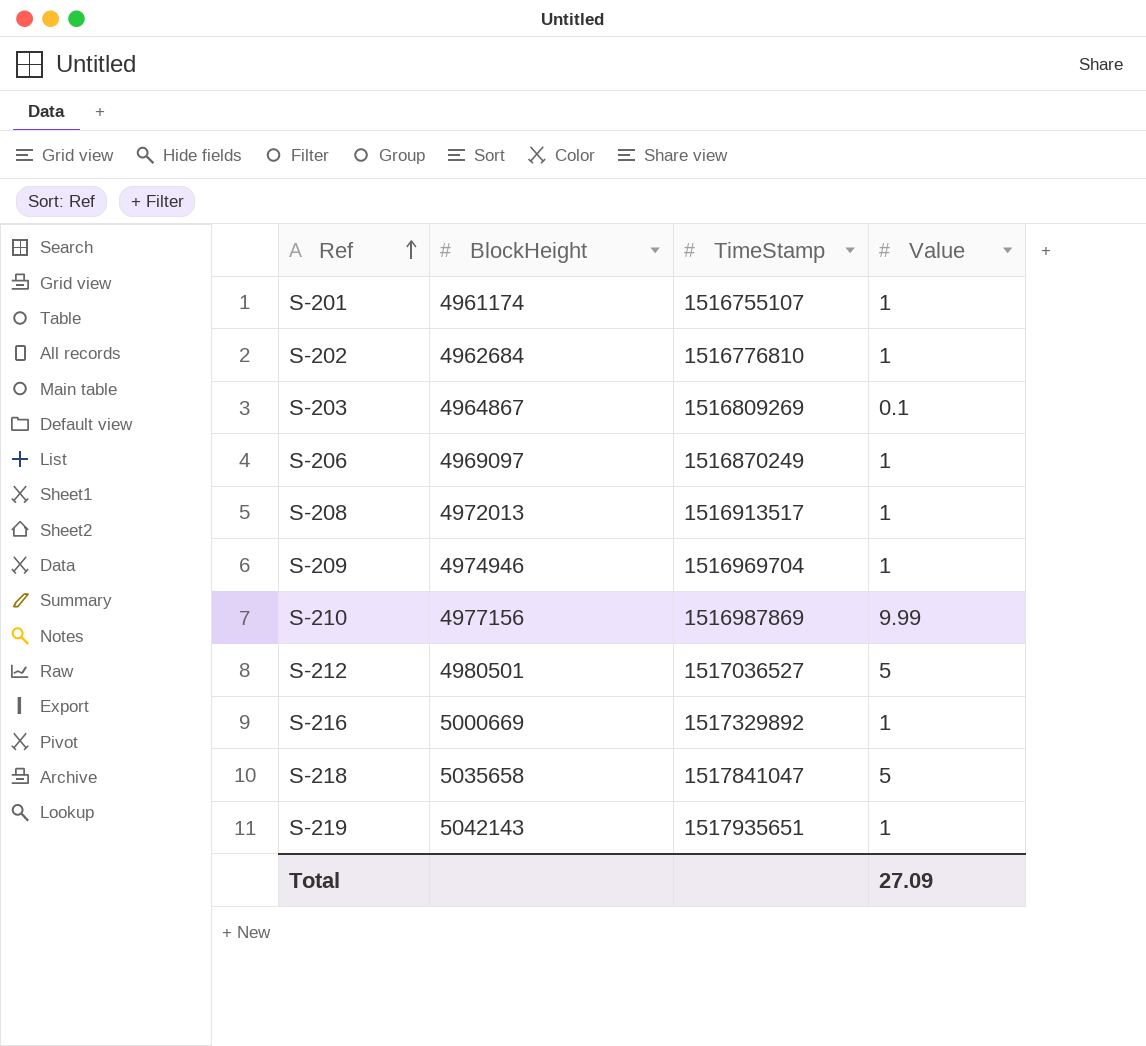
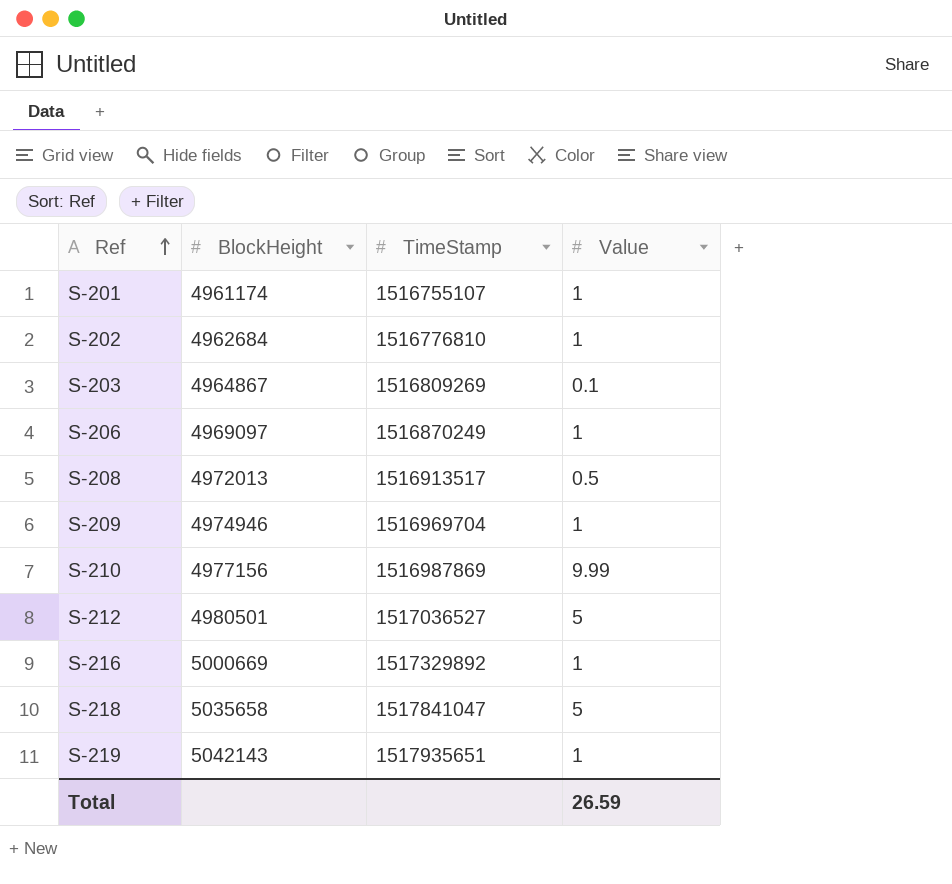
S-208 | Value: 1 -> 0.5
Total | Value: 27.09 -> 26.59

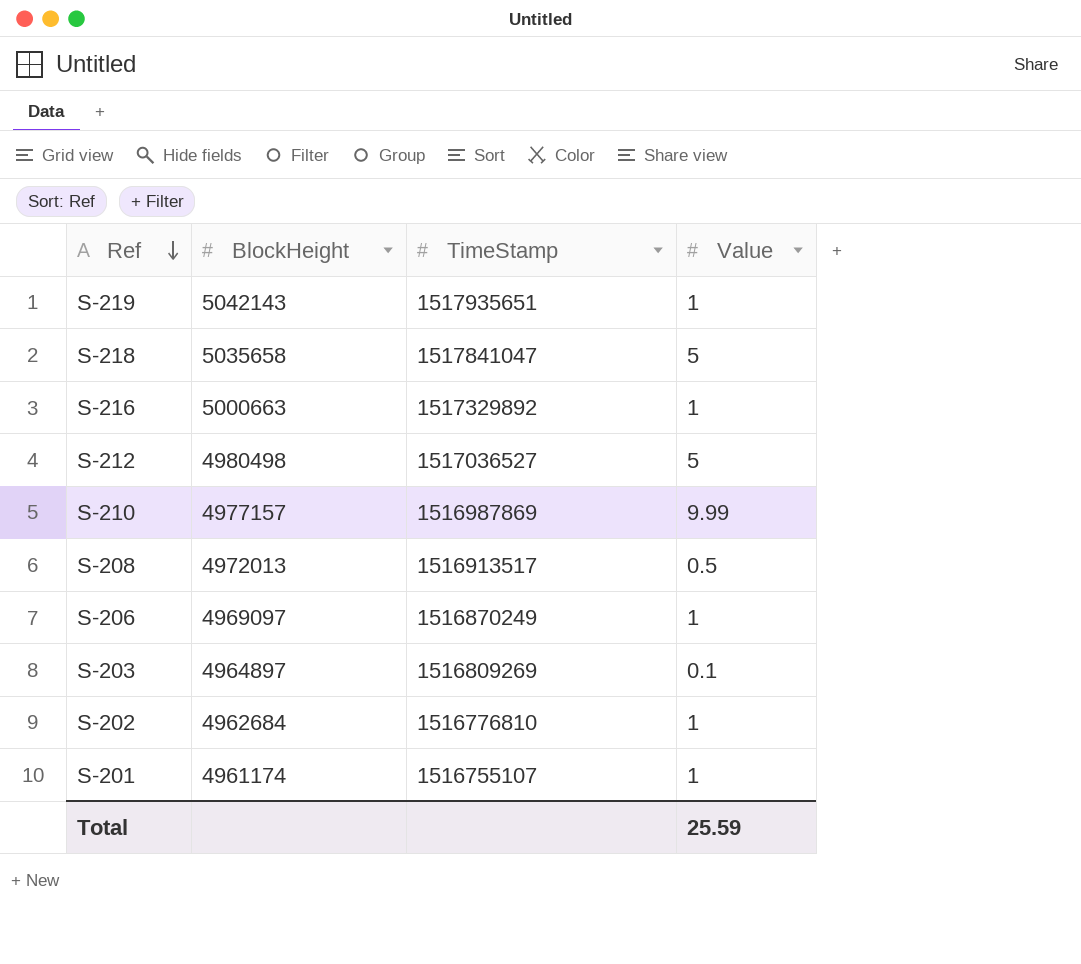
row order: Ref ascending -> Ref descending
row S-209: 4974946 | 1516969704 | 1 -> none
S-216 | BlockHeight: 5000669 -> 5000663
S-212 | BlockHeight: 4980501 -> 4980498
S-210 | BlockHeight: 4977156 -> 4977157
S-203 | BlockHeight: 4964867 -> 4964897
Total | Value: 26.59 -> 25.59

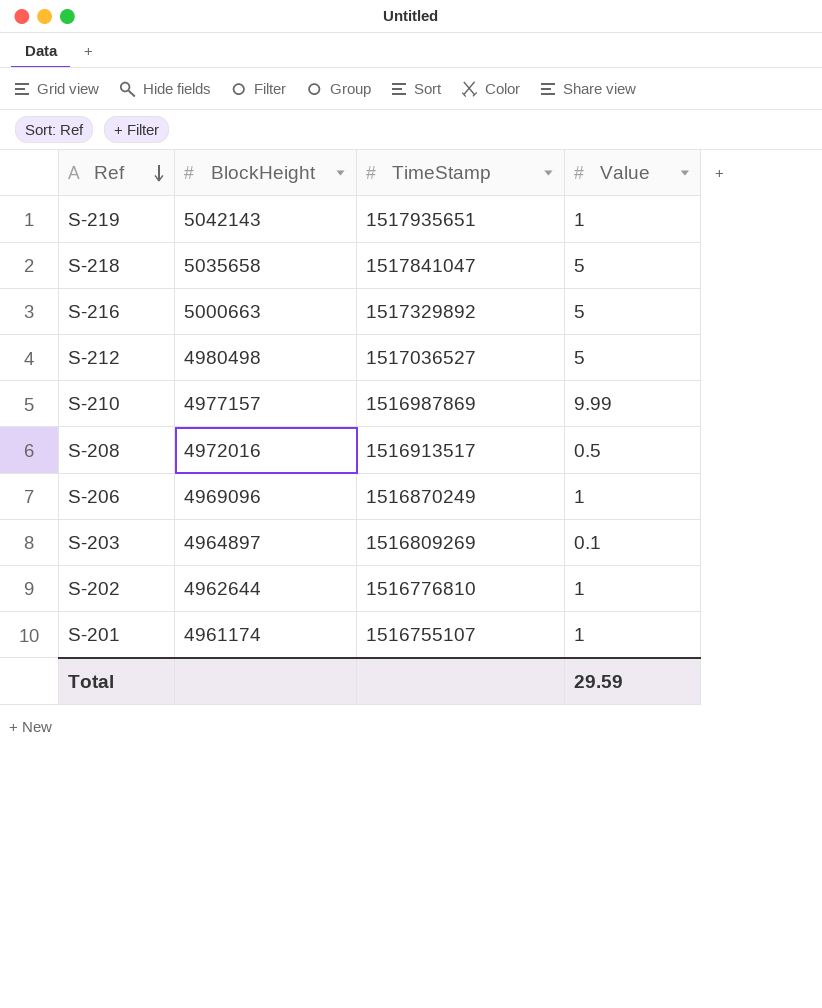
S-216 | Value: 1 -> 5
S-208 | BlockHeight: 4972013 -> 4972016
S-206 | BlockHeight: 4969097 -> 4969096
S-202 | BlockHeight: 4962684 -> 4962644
Total | Value: 25.59 -> 29.59

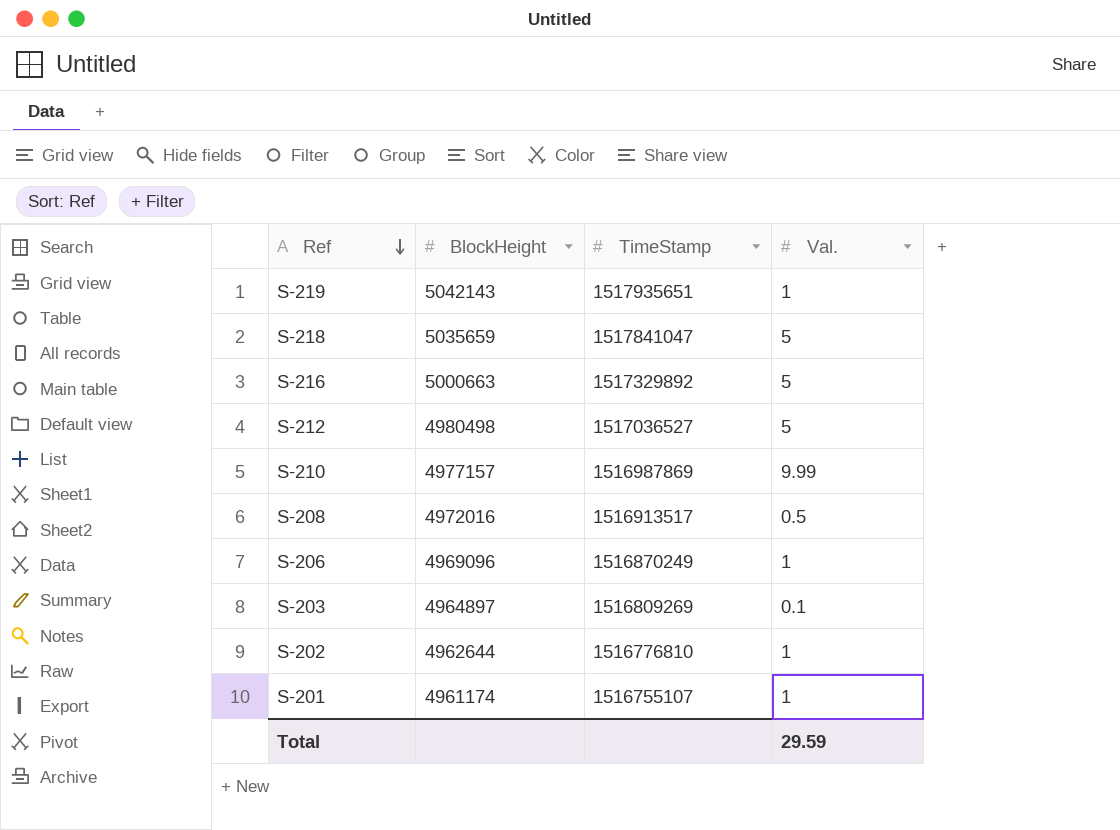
column name: Value -> Val.
S-218 | BlockHeight: 5035658 -> 5035659

